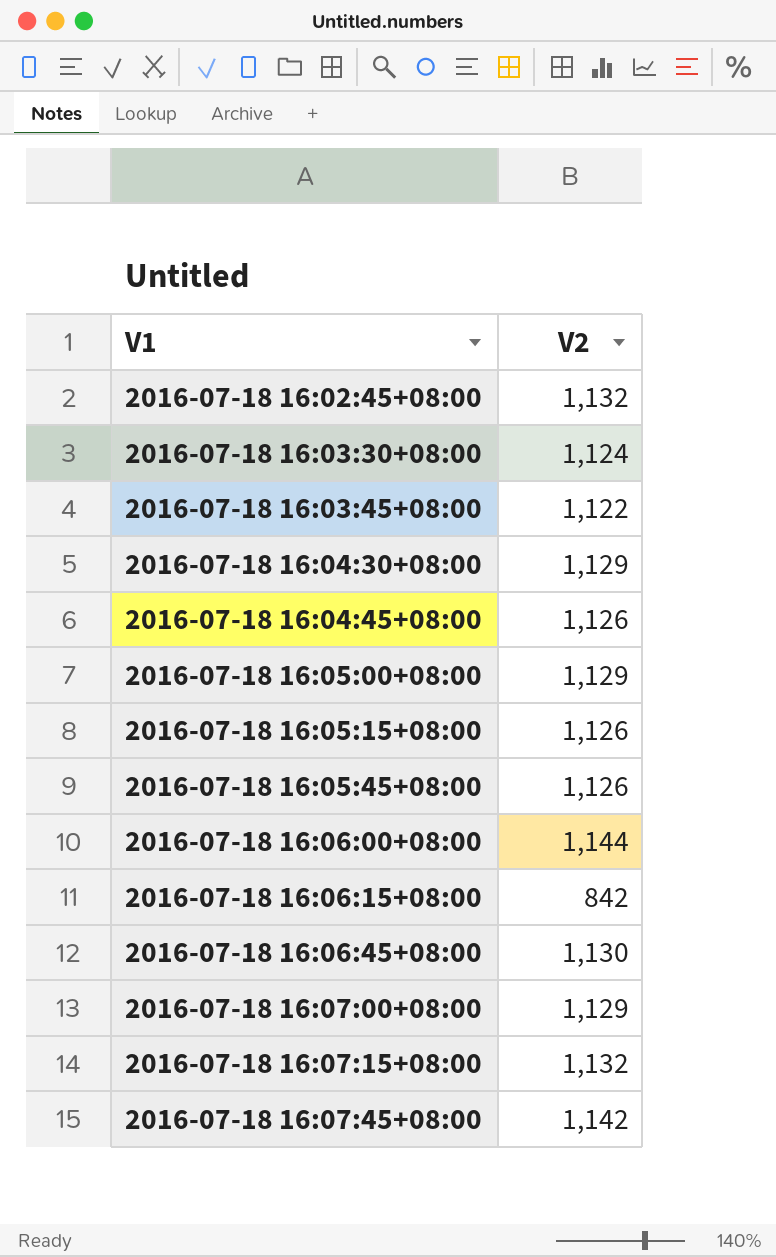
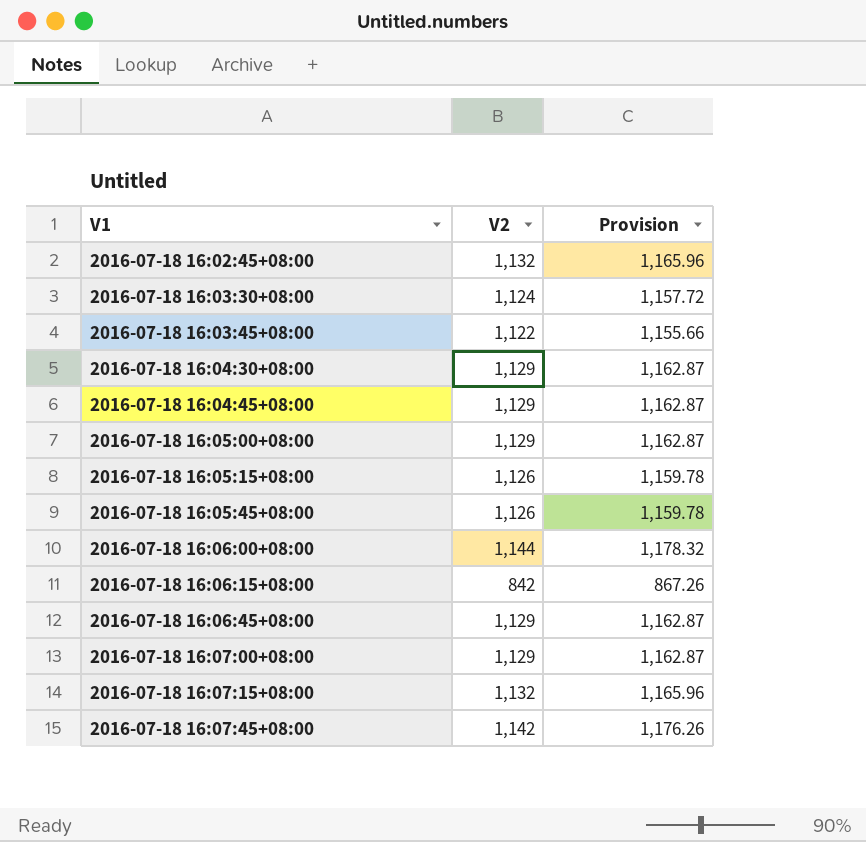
column Provision | formula: none -> [V2] * 1.03
2016-07-18 16:04:45+08:00 | V2: 1,126 -> 1,129
2016-07-18 16:06:45+08:00 | V2: 1,130 -> 1,129

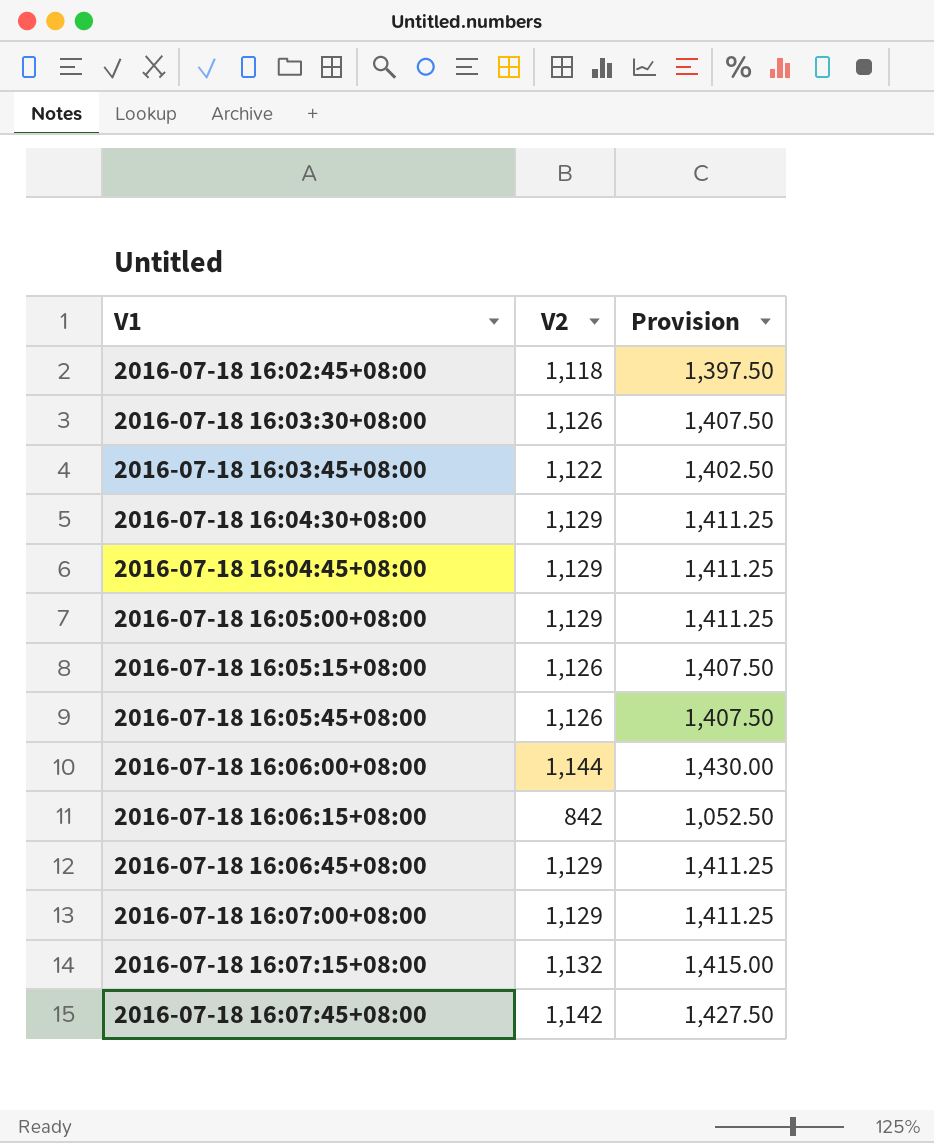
column Provision | formula: [V2] * 1.03 -> [V2] * 1.25
2016-07-18 16:02:45+08:00 | V2: 1,132 -> 1,118
2016-07-18 16:03:30+08:00 | V2: 1,124 -> 1,126

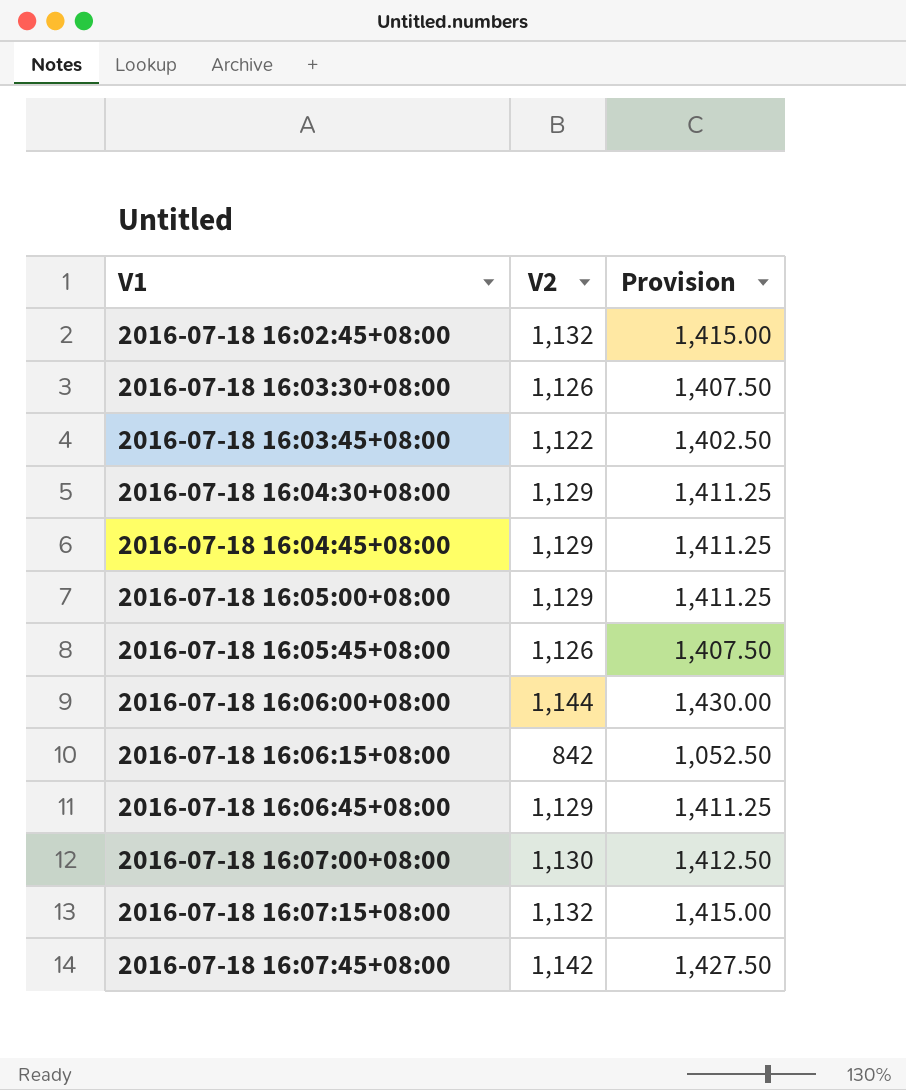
row 2016-07-18 16:05:15+08:00: 1,126 | 1,407.50 -> none
2016-07-18 16:02:45+08:00 | V2: 1,118 -> 1,132
2016-07-18 16:02:45+08:00 | Provision: 1,397.50 -> 1,415.00
2016-07-18 16:07:00+08:00 | V2: 1,129 -> 1,130
2016-07-18 16:07:00+08:00 | Provision: 1,411.25 -> 1,412.50

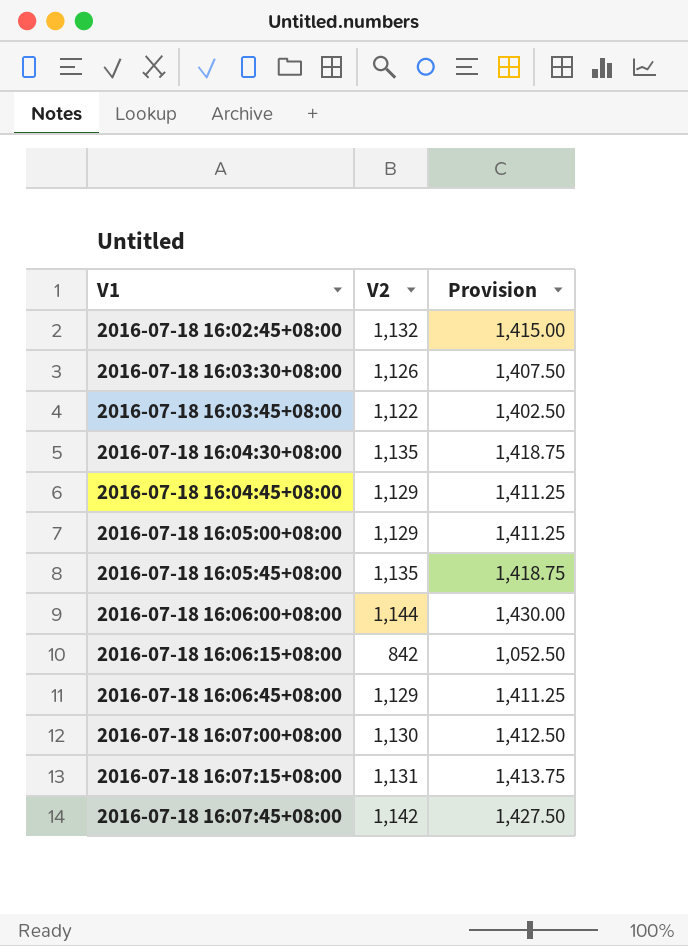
2016-07-18 16:04:30+08:00 | V2: 1,129 -> 1,135
2016-07-18 16:04:30+08:00 | Provision: 1,411.25 -> 1,418.75
2016-07-18 16:05:45+08:00 | V2: 1,126 -> 1,135
2016-07-18 16:05:45+08:00 | Provision: 1,407.50 -> 1,418.75
2016-07-18 16:07:15+08:00 | V2: 1,132 -> 1,131
2016-07-18 16:07:15+08:00 | Provision: 1,415.00 -> 1,413.75

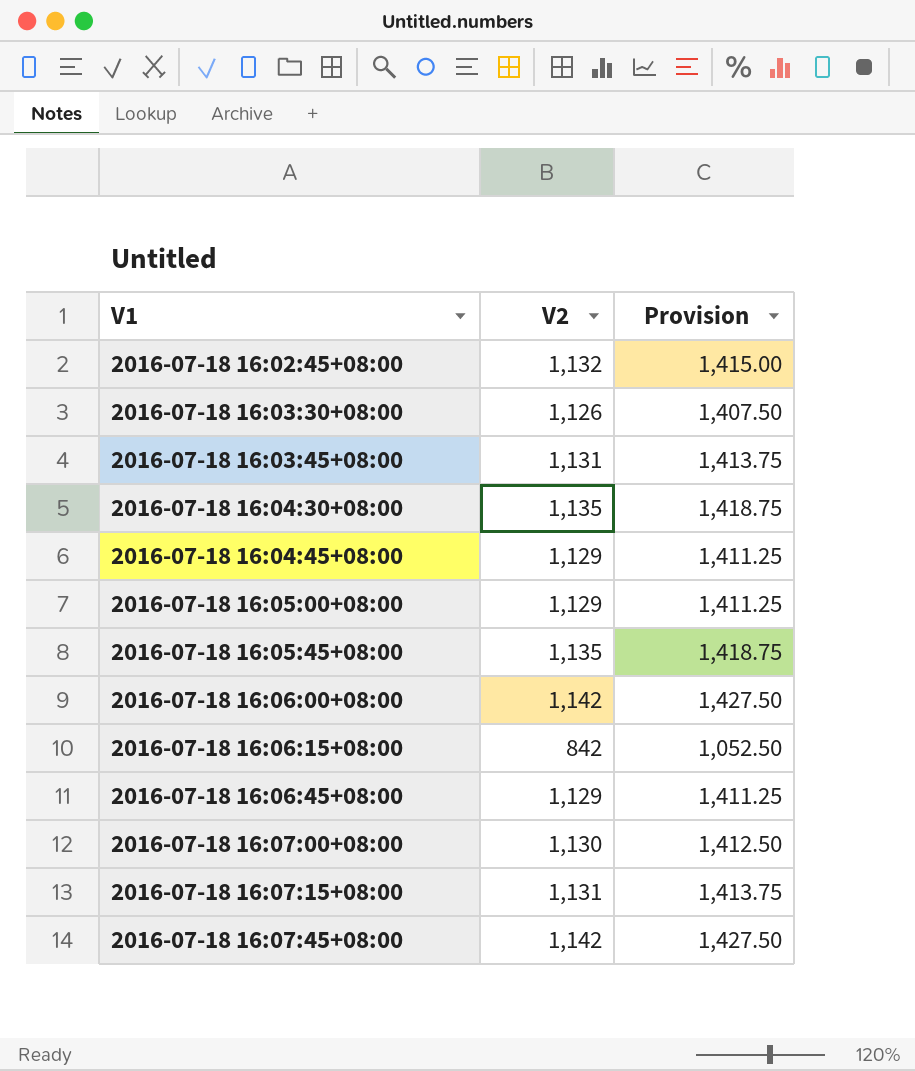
2016-07-18 16:03:45+08:00 | V2: 1,122 -> 1,131
2016-07-18 16:03:45+08:00 | Provision: 1,402.50 -> 1,413.75
2016-07-18 16:06:00+08:00 | V2: 1,144 -> 1,142
2016-07-18 16:06:00+08:00 | Provision: 1,430.00 -> 1,427.50

